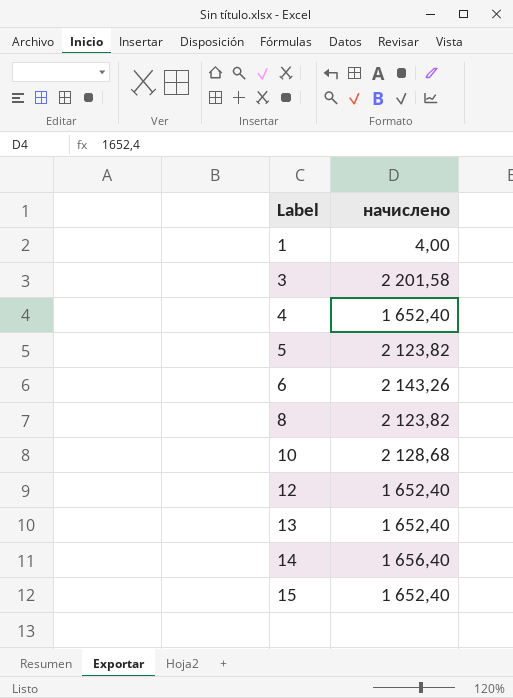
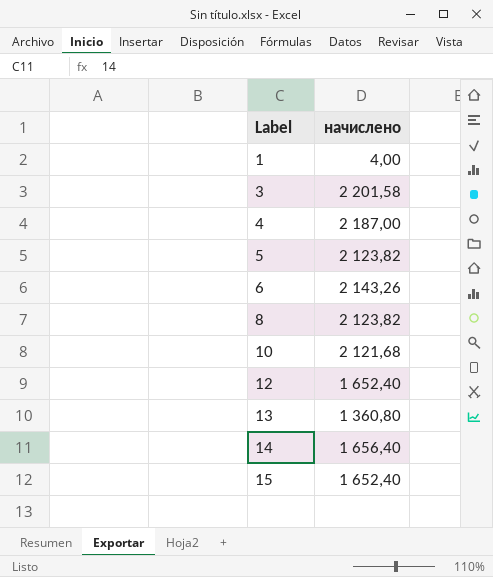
4 | начислено: 1 652,40 -> 2 187,00
10 | начислено: 2 128,68 -> 2 121,68
13 | начислено: 1 652,40 -> 1 360,80

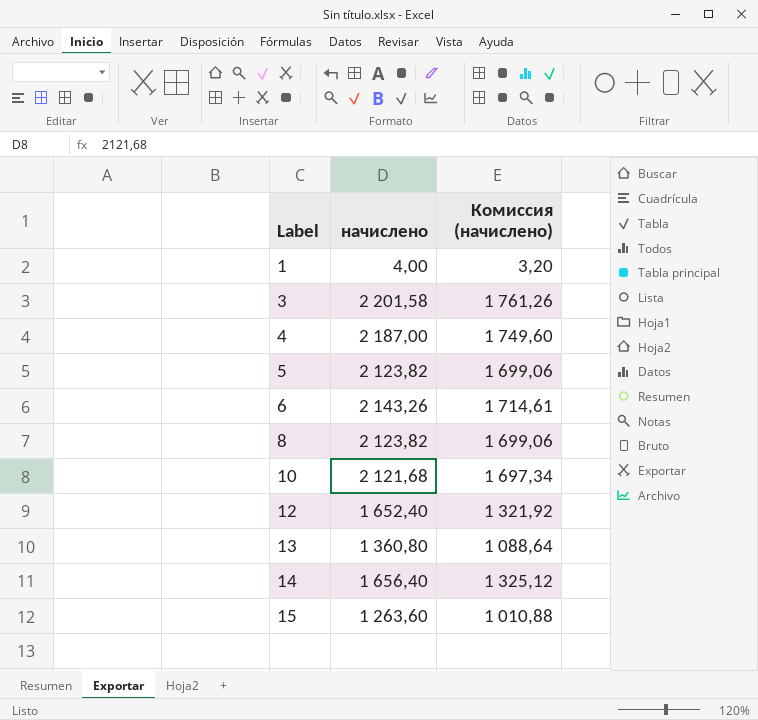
column Комиссия (начислено) | formula: none -> [начислено] * 0,8
15 | начислено: 1 652,40 -> 1 263,60

